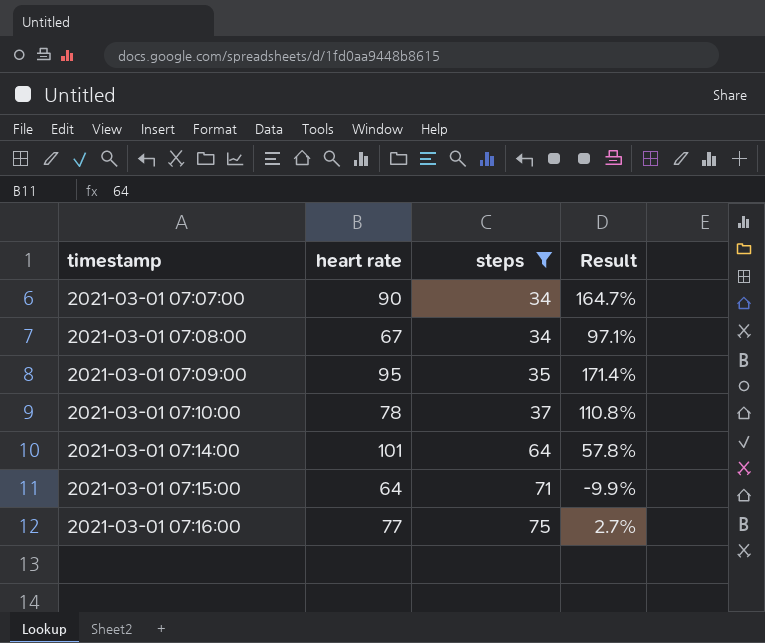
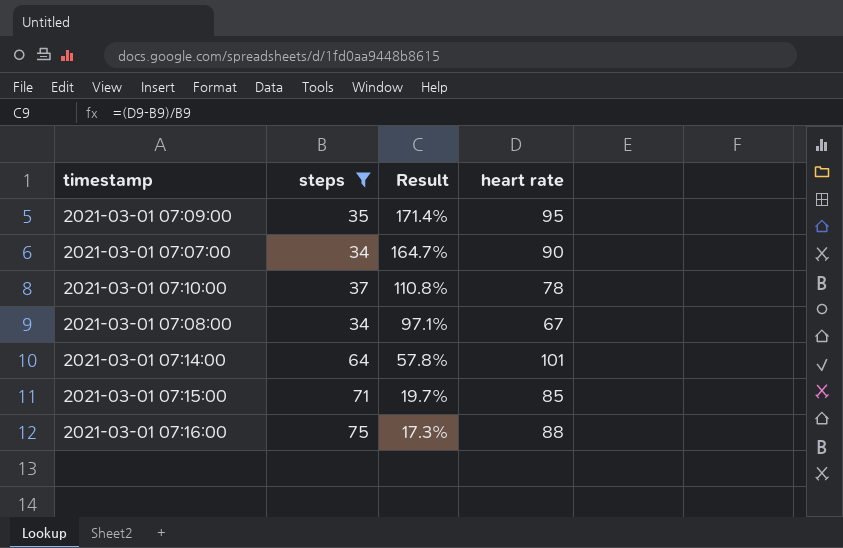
row order: timestamp ascending -> Result descending
column heart rate | position: 2 -> 4
2021-03-01 07:15:00 | Result: -9.9% -> 19.7%
2021-03-01 07:15:00 | heart rate: 64 -> 85
2021-03-01 07:16:00 | Result: 2.7% -> 17.3%
2021-03-01 07:16:00 | heart rate: 77 -> 88

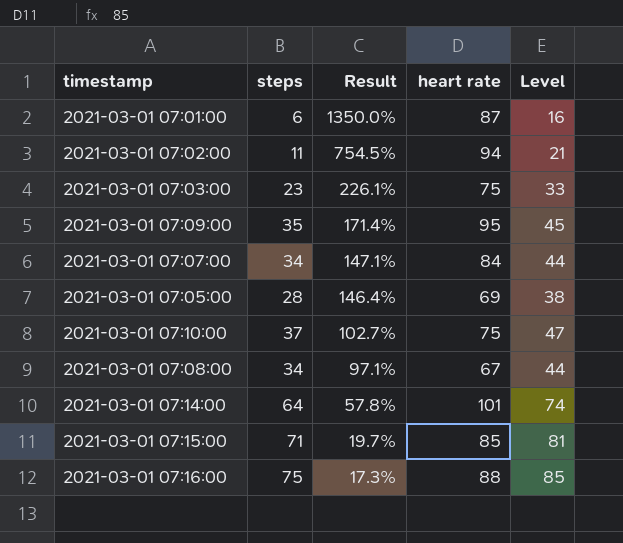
filter: steps >= 34 -> none
column Level | formula: none -> [steps] + 10
2021-03-01 07:07:00 | Result: 164.7% -> 147.1%
2021-03-01 07:07:00 | heart rate: 90 -> 84
2021-03-01 07:10:00 | Result: 110.8% -> 102.7%
2021-03-01 07:10:00 | heart rate: 78 -> 75

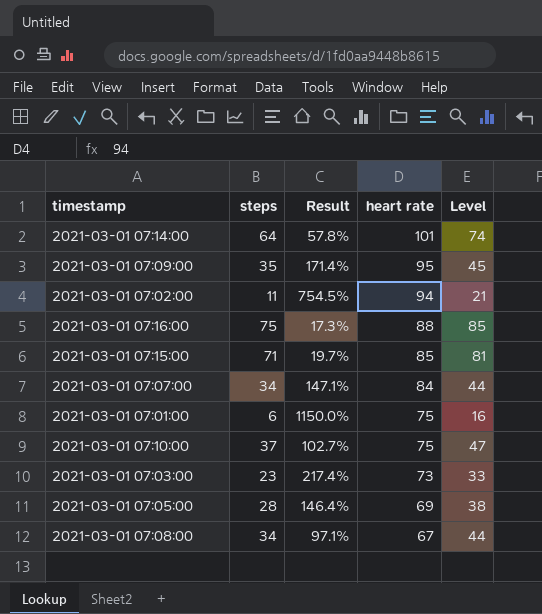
row order: Result descending -> heart rate descending
2021-03-01 07:01:00 | Result: 1350.0% -> 1150.0%
2021-03-01 07:01:00 | heart rate: 87 -> 75
2021-03-01 07:03:00 | Result: 226.1% -> 217.4%
2021-03-01 07:03:00 | heart rate: 75 -> 73

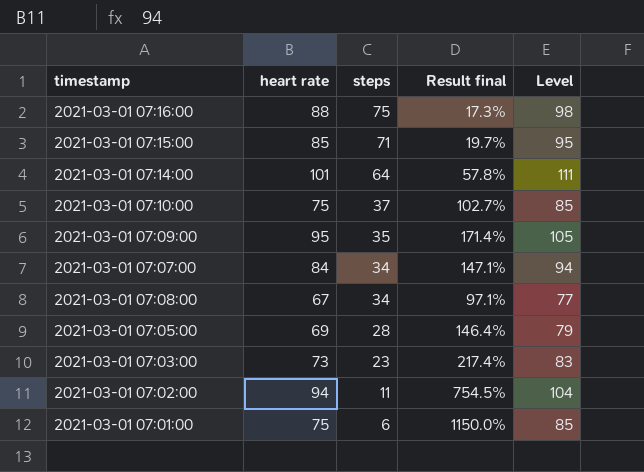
row order: heart rate descending -> steps descending
column heart rate | position: 4 -> 2
column name: Result -> Result final
column Level | formula: [steps] + 10 -> [heart rate] + 10

